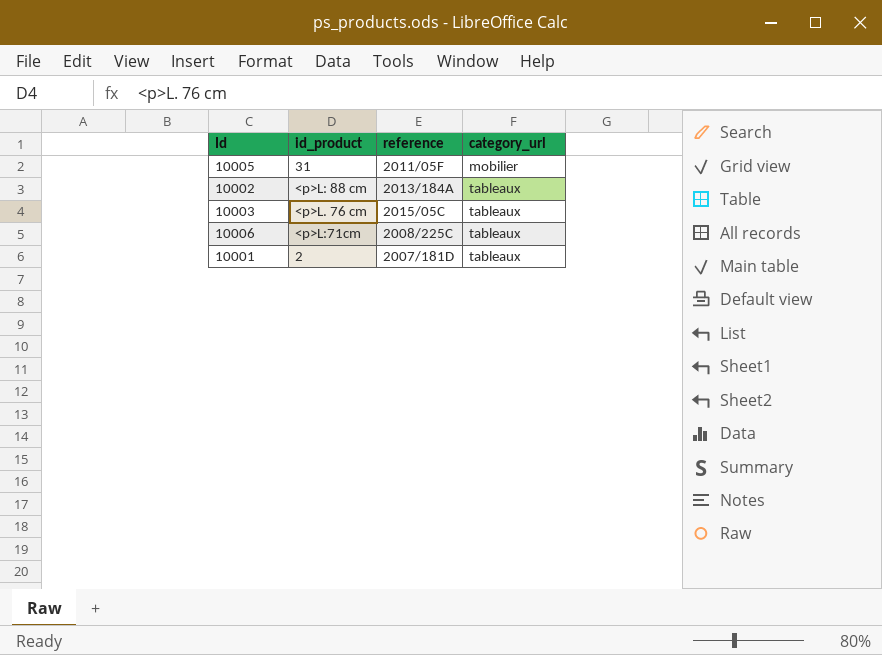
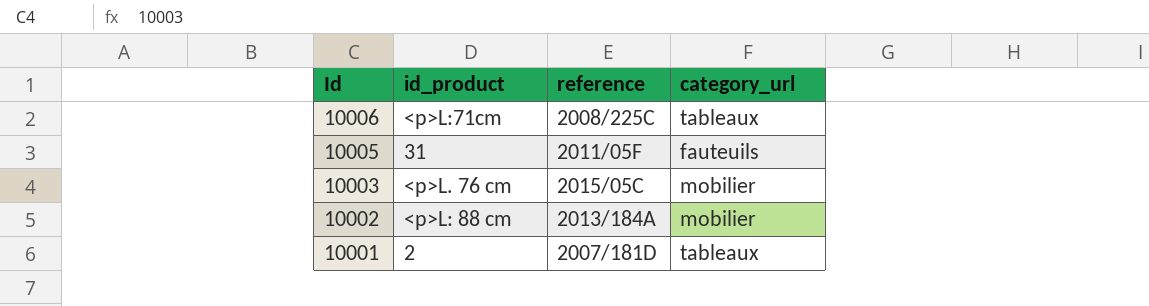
row order: category_url ascending -> Id descending
10005 | category_url: mobilier -> fauteuils
10003 | category_url: tableaux -> mobilier
10002 | category_url: tableaux -> mobilier

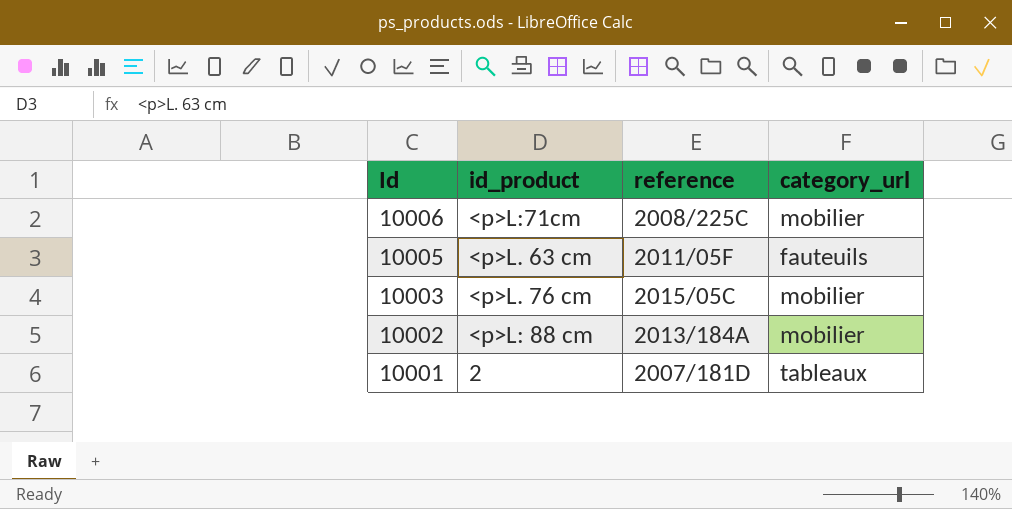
10006 | category_url: tableaux -> mobilier
10005 | id_product: 31 -> <p>L. 63 cm

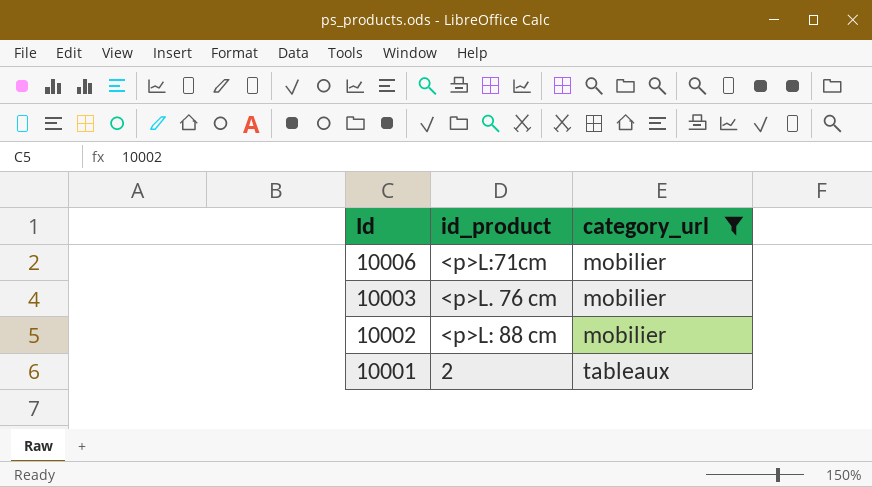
filter: none -> category_url != fauteuils
column reference | position: 3 -> none

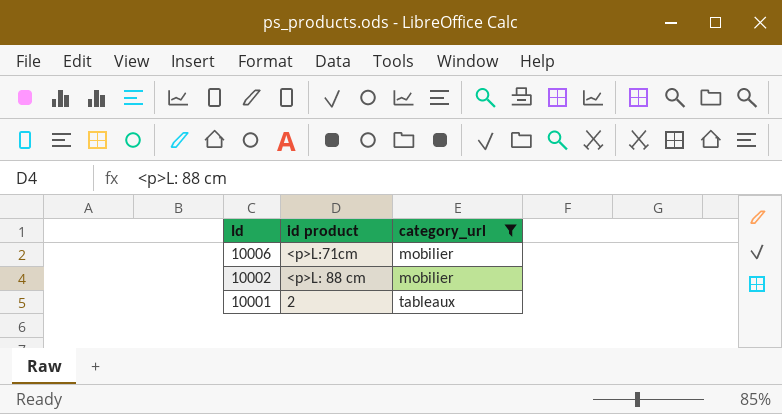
column name: id_product -> id product
row 10003: <p>L. 76 cm | mobilier -> none

